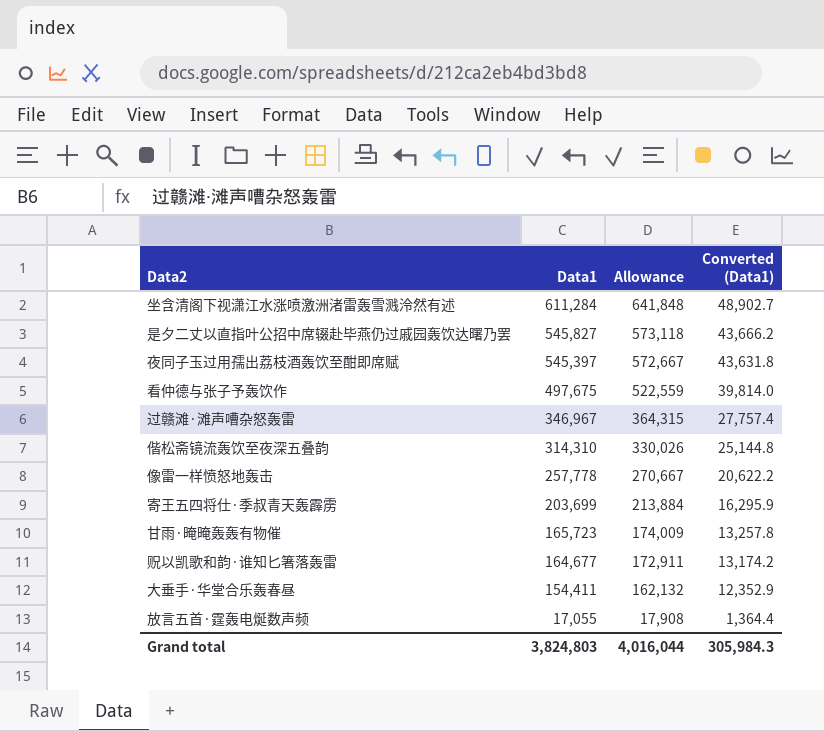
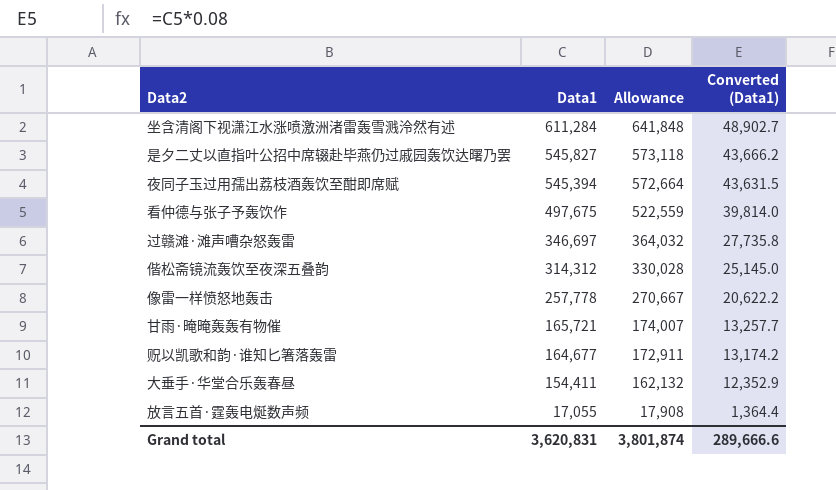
row 寄王五四将仕·季叔青天轰霹雳: 203,699 | 213,884 | 16,295.9 -> none
夜同子玉过用孺出荔枝酒轰饮至酣即席赋 | Data1: 545,397 -> 545,394
夜同子玉过用孺出荔枝酒轰饮至酣即席赋 | Allowance: 572,667 -> 572,664
夜同子玉过用孺出荔枝酒轰饮至酣即席赋 | Converted (Data1): 43,631.8 -> 43,631.5
过赣滩·滩声嘈杂怒轰雷 | Data1: 346,967 -> 346,697
过赣滩·滩声嘈杂怒轰雷 | Allowance: 364,315 -> 364,032
过赣滩·滩声嘈杂怒轰雷 | Converted (Data1): 27,757.4 -> 27,735.8
偕松斋镜流轰饮至夜深五叠韵 | Data1: 314,310 -> 314,312
偕松斋镜流轰饮至夜深五叠韵 | Allowance: 330,026 -> 330,028
偕松斋镜流轰饮至夜深五叠韵 | Converted (Data1): 25,144.8 -> 25,145.0
甘雨·晻晻轰轰有物催 | Data1: 165,723 -> 165,721
甘雨·晻晻轰轰有物催 | Allowance: 174,009 -> 174,007
甘雨·晻晻轰轰有物催 | Converted (Data1): 13,257.8 -> 13,257.7
Grand total | Data1: 3,824,803 -> 3,620,831
Grand total | Allowance: 4,016,044 -> 3,801,874
Grand total | Converted (Data1): 305,984.3 -> 289,666.6

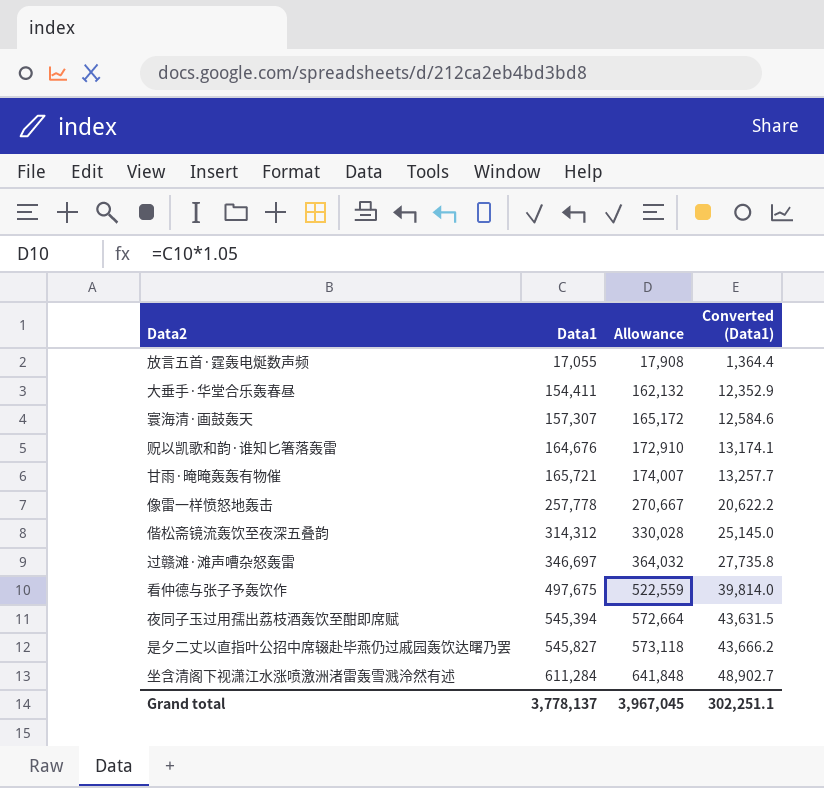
row order: Data1 descending -> Data1 ascending
row 寰海清·画鼓轰天: none -> 157,307 | 165,172 | 12,584.6
贶以凯歌和韵·谁知匕箸落轰雷 | Data1: 164,677 -> 164,676
贶以凯歌和韵·谁知匕箸落轰雷 | Allowance: 172,911 -> 172,910
贶以凯歌和韵·谁知匕箸落轰雷 | Converted (Data1): 13,174.2 -> 13,174.1
Grand total | Data1: 3,620,831 -> 3,778,137
Grand total | Allowance: 3,801,874 -> 3,967,045
Grand total | Converted (Data1): 289,666.6 -> 302,251.1

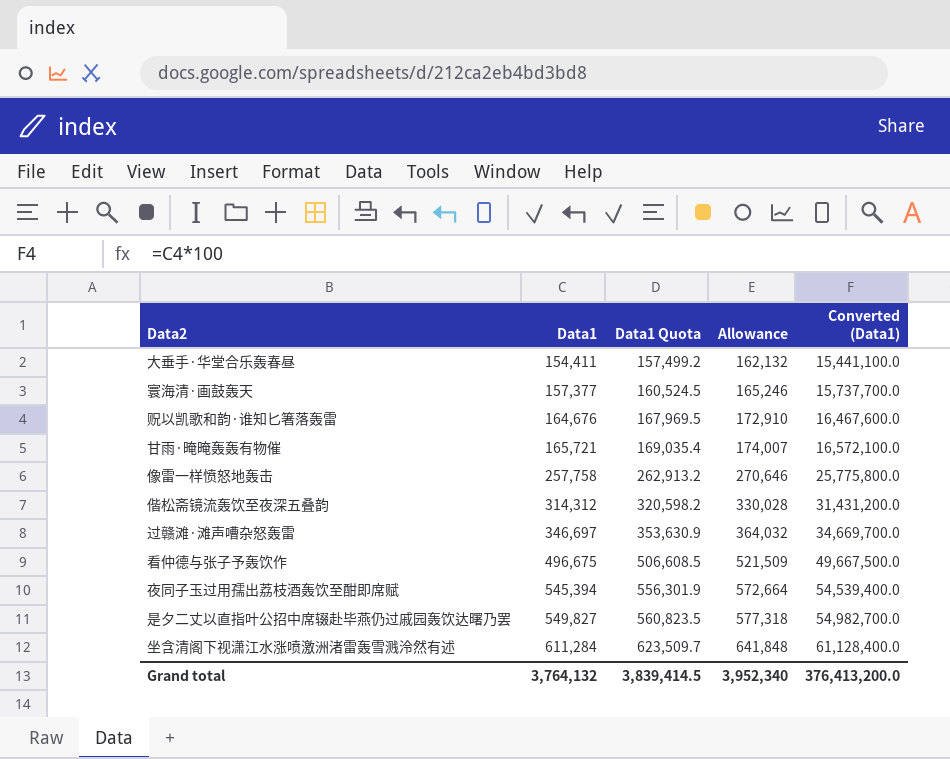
column Data1 Quota | formula: none -> [Data1] * 1.02
column Converted (Data1) | formula: [Data1] * 0.08 -> [Data1] * 100
row 放言五首·霆轰电烻数声频: 17,055 | 17,908 | 1,364.4 -> none
寰海清·画鼓轰天 | Data1: 157,307 -> 157,377
寰海清·画鼓轰天 | Allowance: 165,172 -> 165,246
像雷一样愤怒地轰击 | Data1: 257,778 -> 257,758
像雷一样愤怒地轰击 | Allowance: 270,667 -> 270,646
看仲德与张子予轰饮作 | Data1: 497,675 -> 496,675
看仲德与张子予轰饮作 | Allowance: 522,559 -> 521,509
是夕二丈以直指叶公招中席辍赴毕燕仍过戚园轰饮达曙乃罢 | Data1: 545,827 -> 549,827
是夕二丈以直指叶公招中席辍赴毕燕仍过戚园轰饮达曙乃罢 | Allowance: 573,118 -> 577,318
Grand total | Data1: 3,778,137 -> 3,764,132
Grand total | Allowance: 3,967,045 -> 3,952,340
Grand total | Converted (Data1): 302,251.1 -> 376,413,200.0

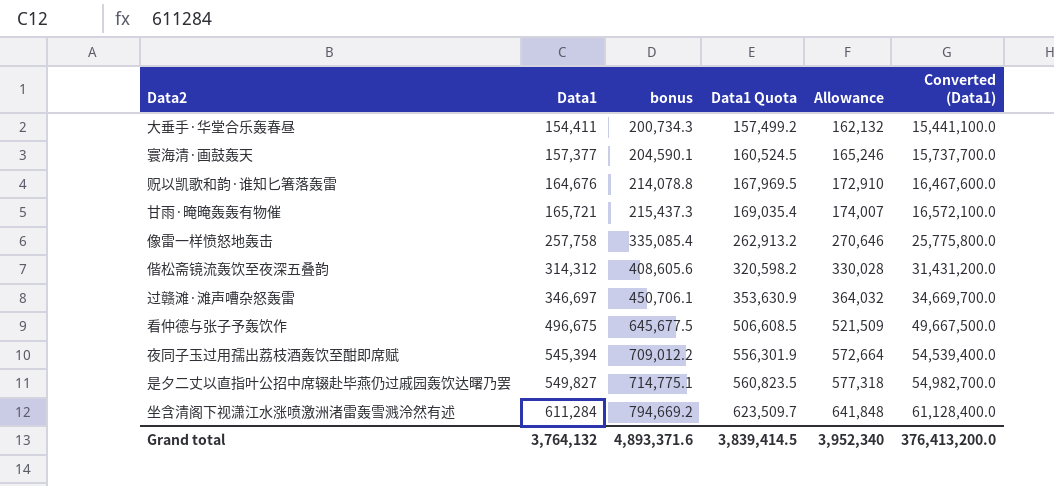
column bonus | formula: none -> [Data1] * 1.3

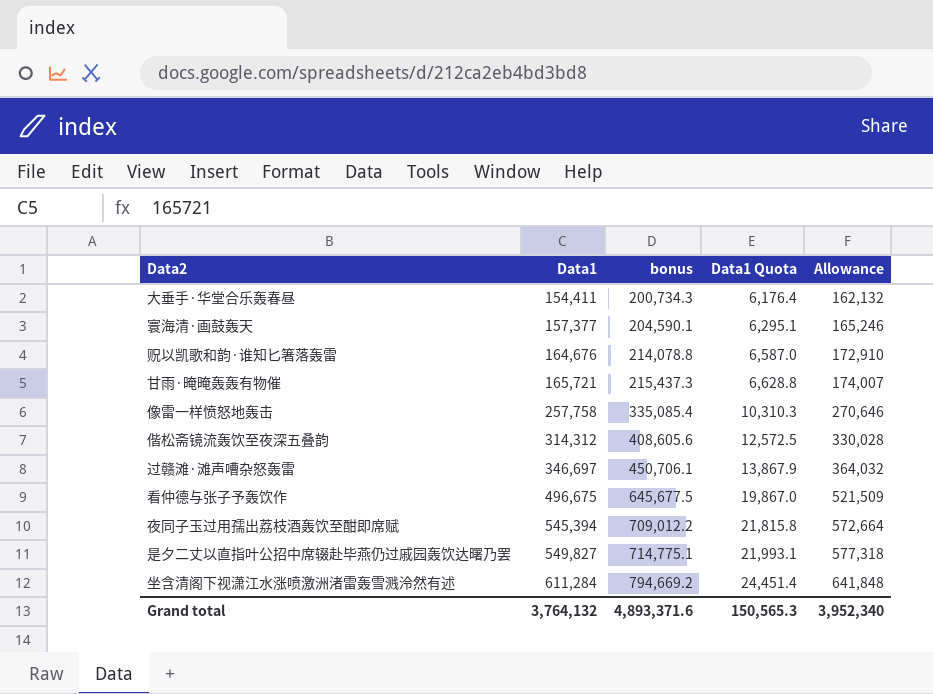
column Converted (Data1) | formula: [Data1] * 100 -> none
column Data1 Quota | formula: [Data1] * 1.02 -> [Data1] * 0.04
Grand total | Data1 Quota: 3,839,414.5 -> 150,565.3

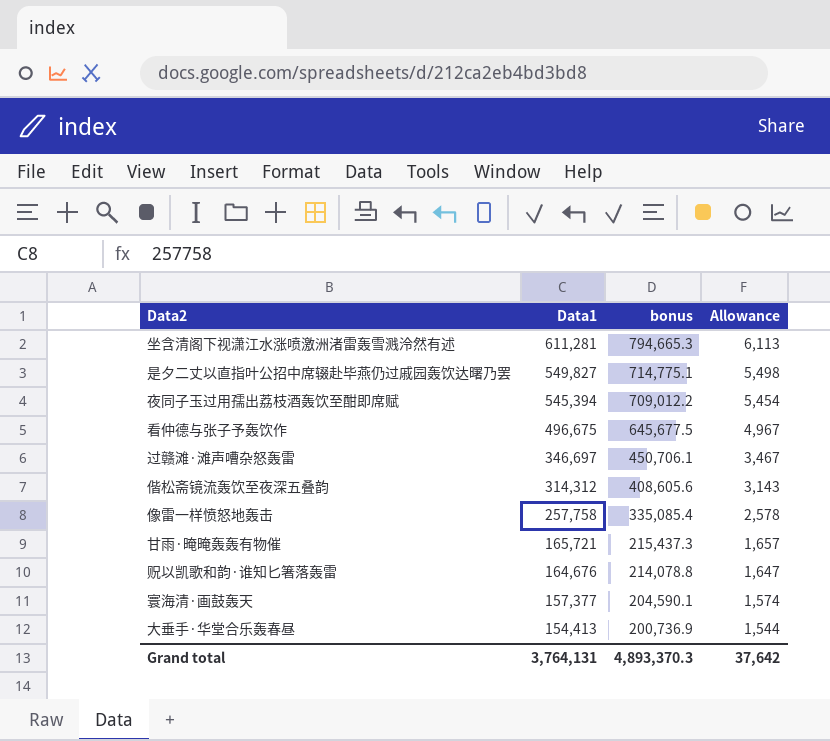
row order: Data1 ascending -> Data1 descending
column Data1 Quota | formula: [Data1] * 0.04 -> none
column Allowance | formula: [Data1] * 1.05 -> [Data1] * 0.01
坐含清阁下视潇江水涨喷激洲渚雷轰雪溅泠然有述 | Data1: 611,284 -> 611,281
坐含清阁下视潇江水涨喷激洲渚雷轰雪溅泠然有述 | bonus: 794,669.2 -> 794,665.3
大垂手·华堂合乐轰春昼 | Data1: 154,411 -> 154,413
大垂手·华堂合乐轰春昼 | bonus: 200,734.3 -> 200,736.9
Grand total | Data1: 3,764,132 -> 3,764,131
Grand total | bonus: 4,893,371.6 -> 4,893,370.3
Grand total | Allowance: 3,952,340 -> 37,642

